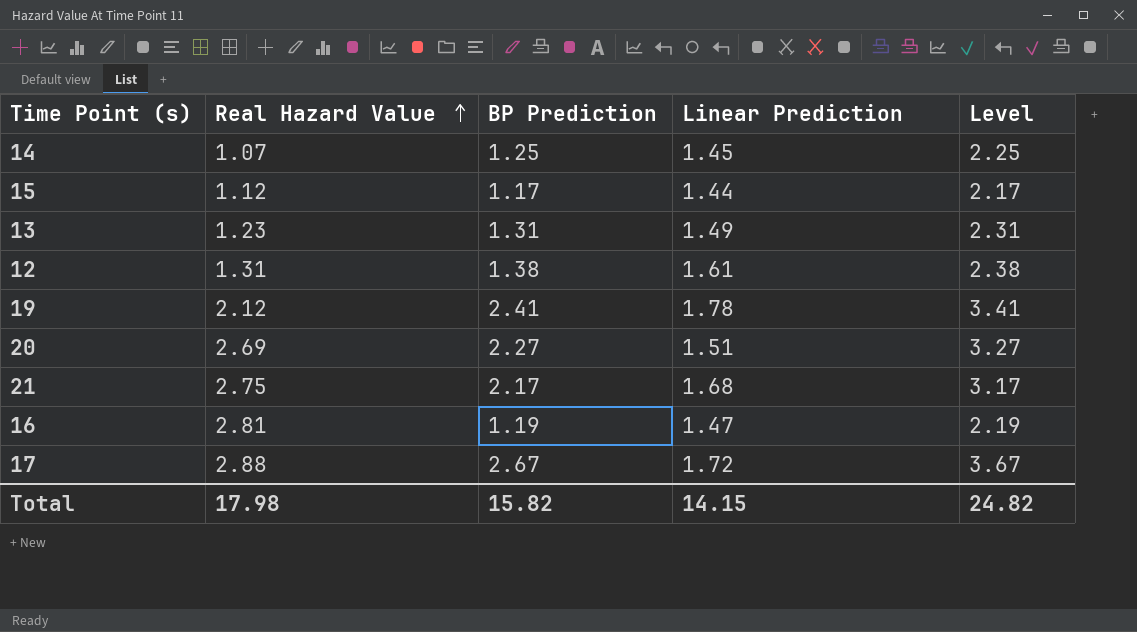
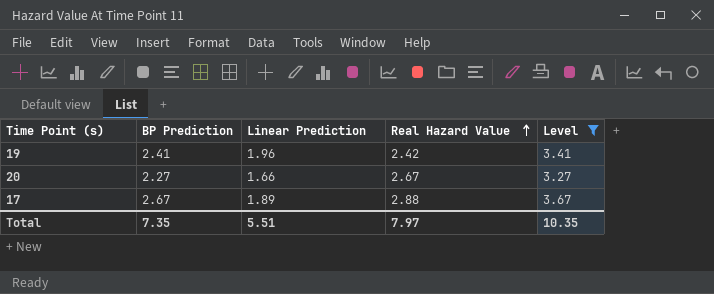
filter: none -> Level >= 3.27
column Real Hazard Value | position: 2 -> 4
19 | Linear Prediction: 1.78 -> 1.96
19 | Real Hazard Value: 2.12 -> 2.42
20 | Linear Prediction: 1.51 -> 1.66
20 | Real Hazard Value: 2.69 -> 2.67
17 | Linear Prediction: 1.72 -> 1.89
Total | BP Prediction: 15.82 -> 7.35
Total | Linear Prediction: 14.15 -> 5.51
Total | Real Hazard Value: 17.98 -> 7.97
Total | Level: 24.82 -> 10.35

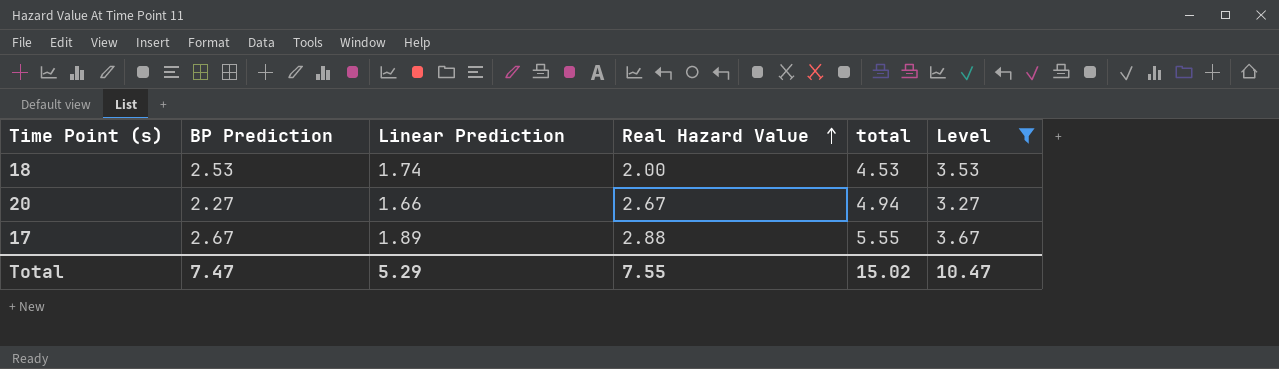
column total | formula: none -> [BP Prediction] + [Real Hazard Value]
row 19: 2.41 | 1.96 | 2.42 | 3.41 -> none
row 18: none -> 2.53 | 1.74 | 2.00 | 4.53 | 3.53
Total | BP Prediction: 7.35 -> 7.47
Total | Linear Prediction: 5.51 -> 5.29
Total | Real Hazard Value: 7.97 -> 7.55
Total | Level: 10.35 -> 10.47

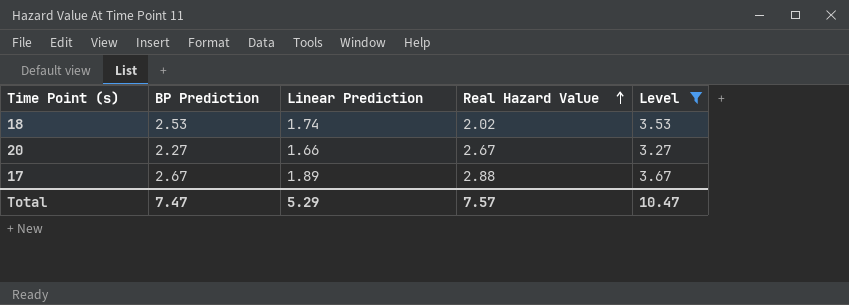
column total | formula: [BP Prediction] + [Real Hazard Value] -> none
18 | Real Hazard Value: 2.00 -> 2.02
Total | Real Hazard Value: 7.55 -> 7.57

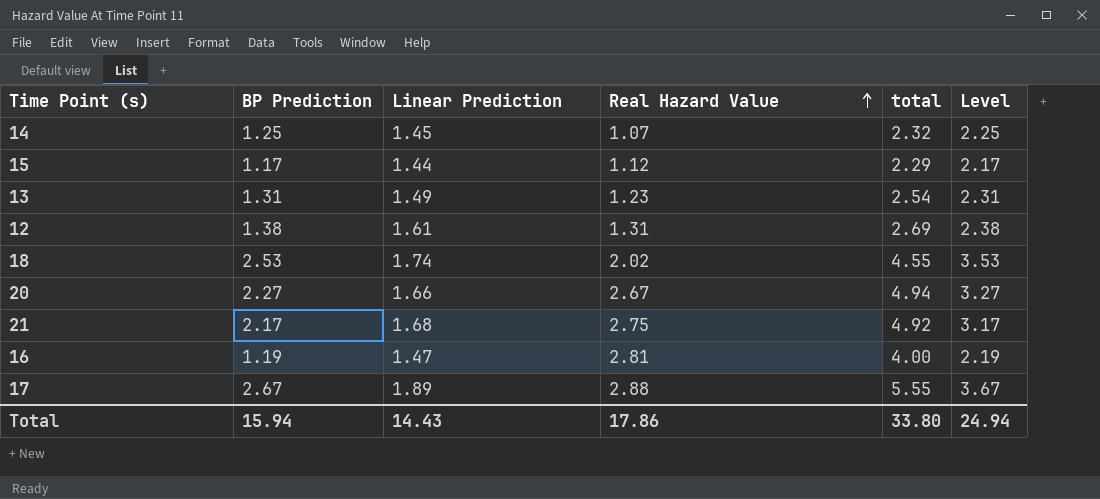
filter: Level >= 3.27 -> none
column total | formula: none -> [BP Prediction] + [Real Hazard Value]
Total | BP Prediction: 7.47 -> 15.94
Total | Linear Prediction: 5.29 -> 14.43
Total | Real Hazard Value: 7.57 -> 17.86
Total | Level: 10.47 -> 24.94

